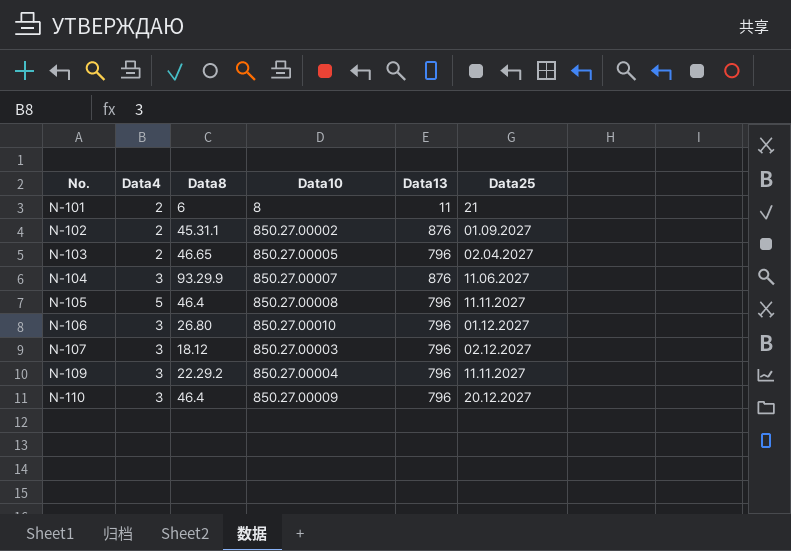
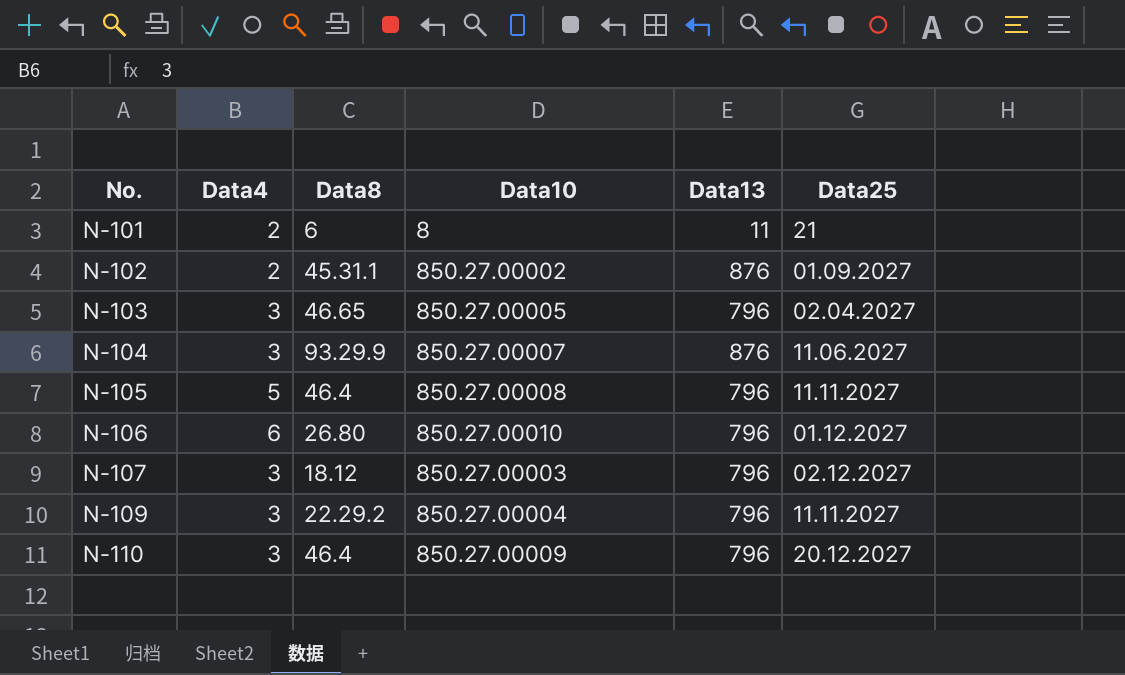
N-103 | Data4: 2 -> 3
N-106 | Data4: 3 -> 6

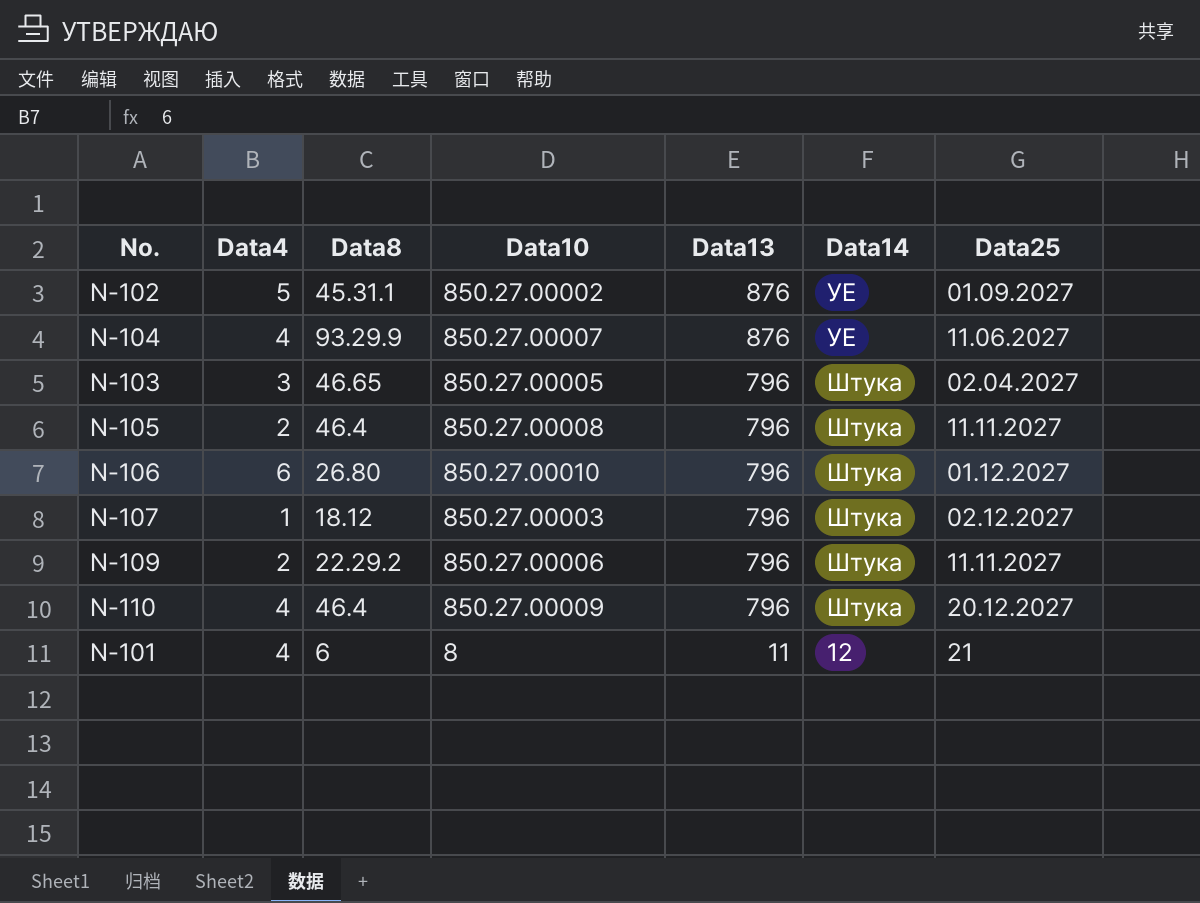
row order: No. ascending -> Data13 descending
column Data14 | position: none -> 6
N-102 | Data4: 2 -> 5
N-104 | Data4: 3 -> 4
N-105 | Data4: 5 -> 2
N-107 | Data4: 3 -> 1
N-109 | Data4: 3 -> 2
N-109 | Data10: 850.27.00004 -> 850.27.00006
N-110 | Data4: 3 -> 4
N-101 | Data4: 2 -> 4

